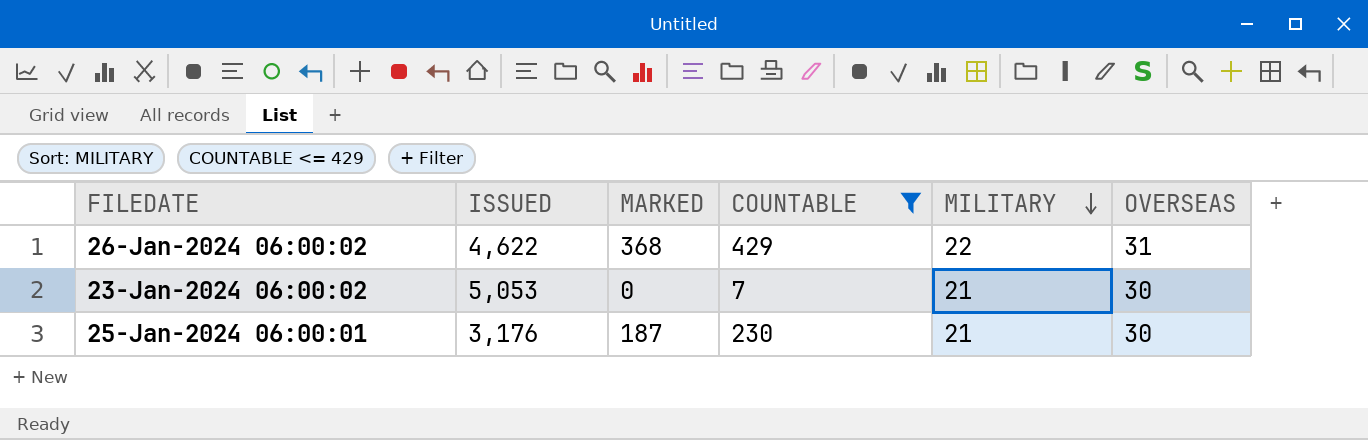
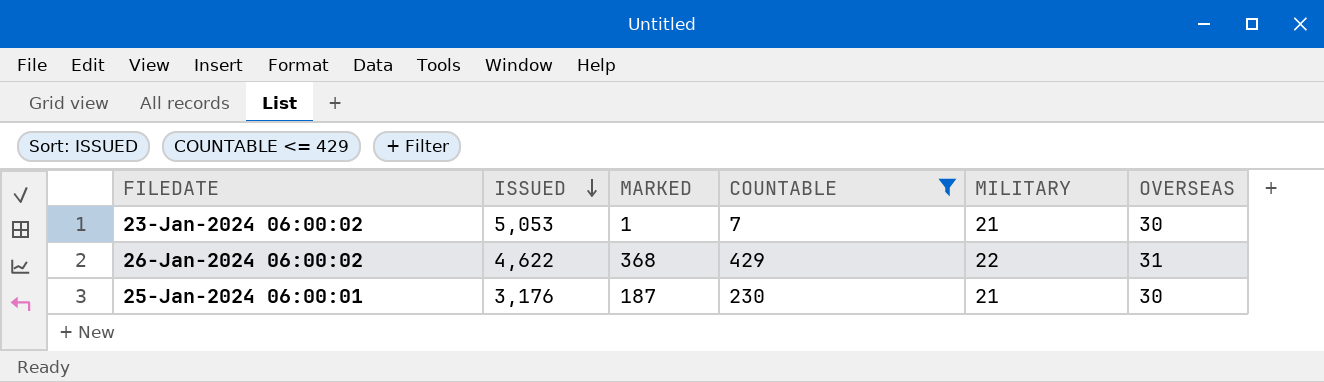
row order: MILITARY descending -> ISSUED descending
23-Jan-2024 06:00:02 | MARKED: 0 -> 1

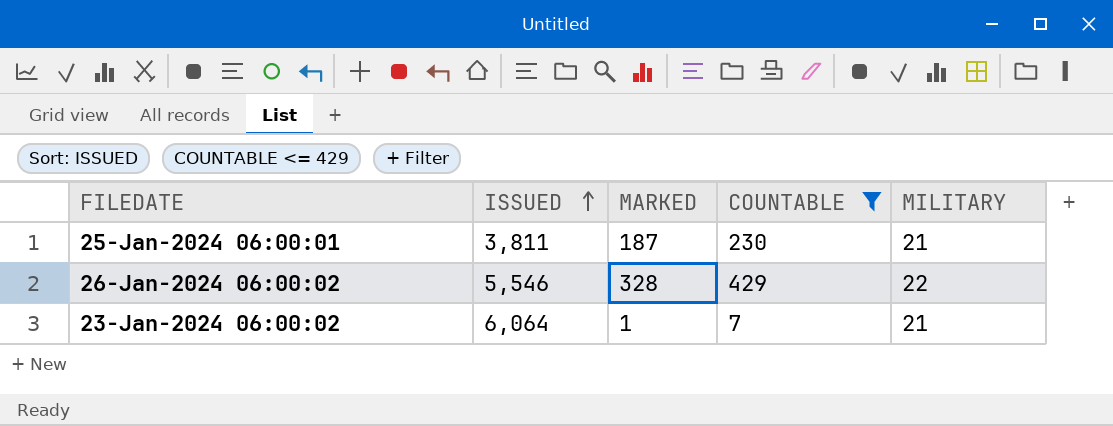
row order: ISSUED descending -> ISSUED ascending
column OVERSEAS | position: 6 -> none
25-Jan-2024 06:00:01 | ISSUED: 3,176 -> 3,811
26-Jan-2024 06:00:02 | ISSUED: 4,622 -> 5,546
26-Jan-2024 06:00:02 | MARKED: 368 -> 328
23-Jan-2024 06:00:02 | ISSUED: 5,053 -> 6,064

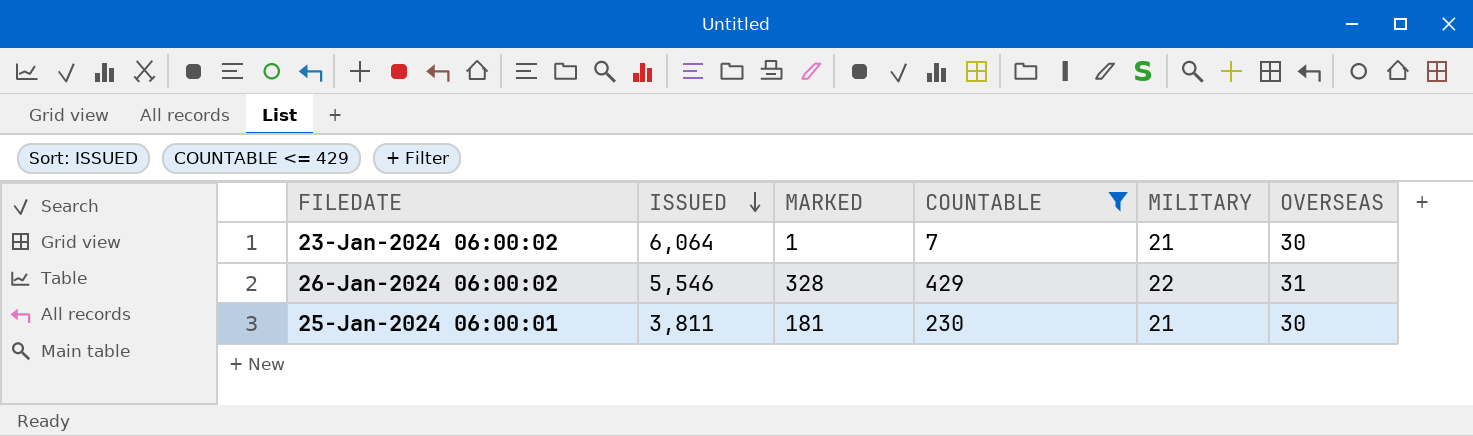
row order: ISSUED ascending -> ISSUED descending
column OVERSEAS | position: none -> 6
25-Jan-2024 06:00:01 | MARKED: 187 -> 181

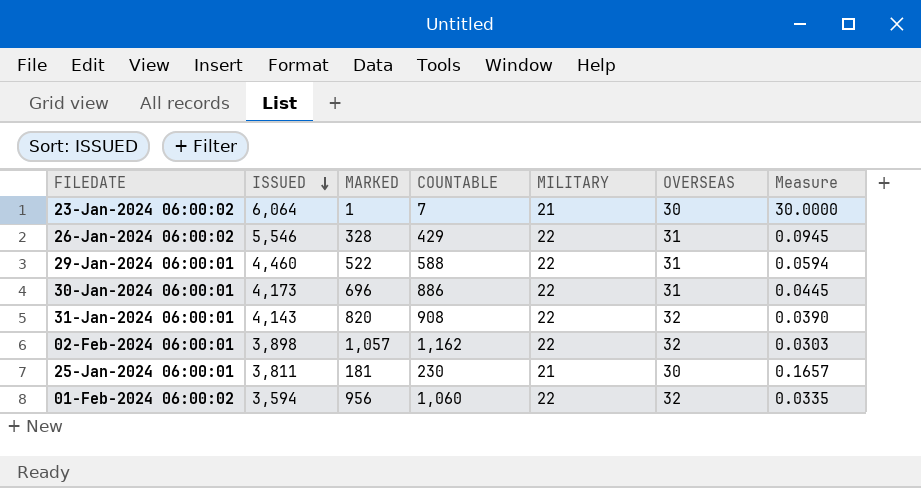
filter: COUNTABLE <= 429 -> none
column Measure | formula: none -> [OVERSEAS] / [MARKED]

